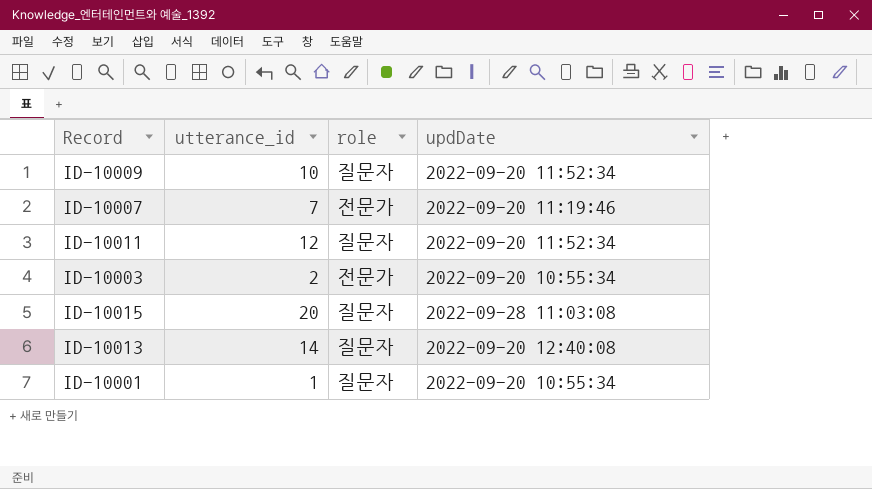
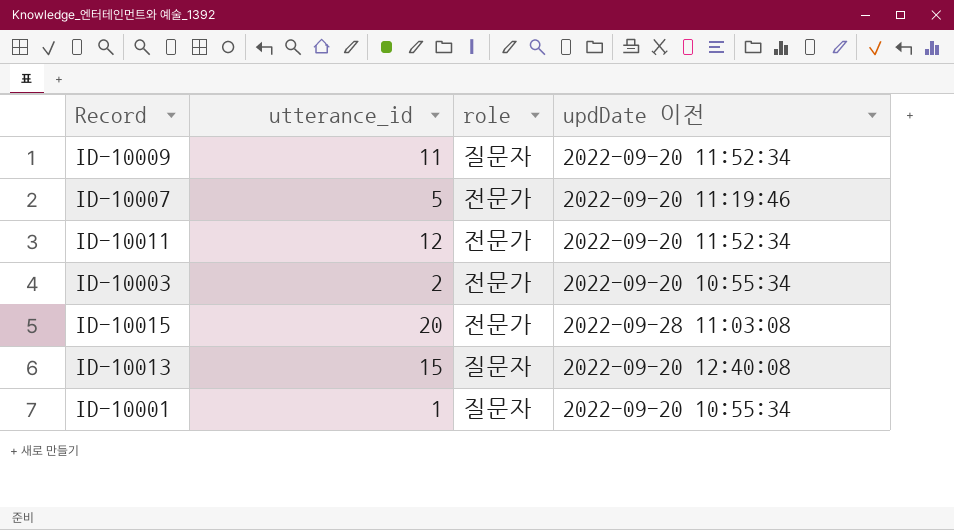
column name: updDate -> updDate 이전
ID-10009 | utterance_id: 10 -> 11
ID-10007 | utterance_id: 7 -> 5
ID-10011 | role: 질문자 -> 전문가
ID-10015 | role: 질문자 -> 전문가
ID-10013 | utterance_id: 14 -> 15

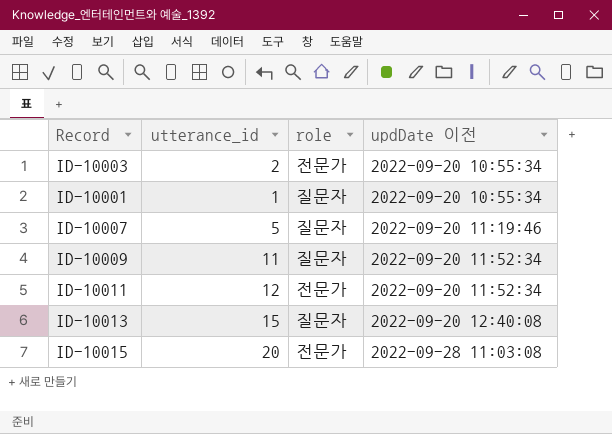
row order: none -> updDate 이전 ascending
ID-10007 | role: 전문가 -> 질문자

